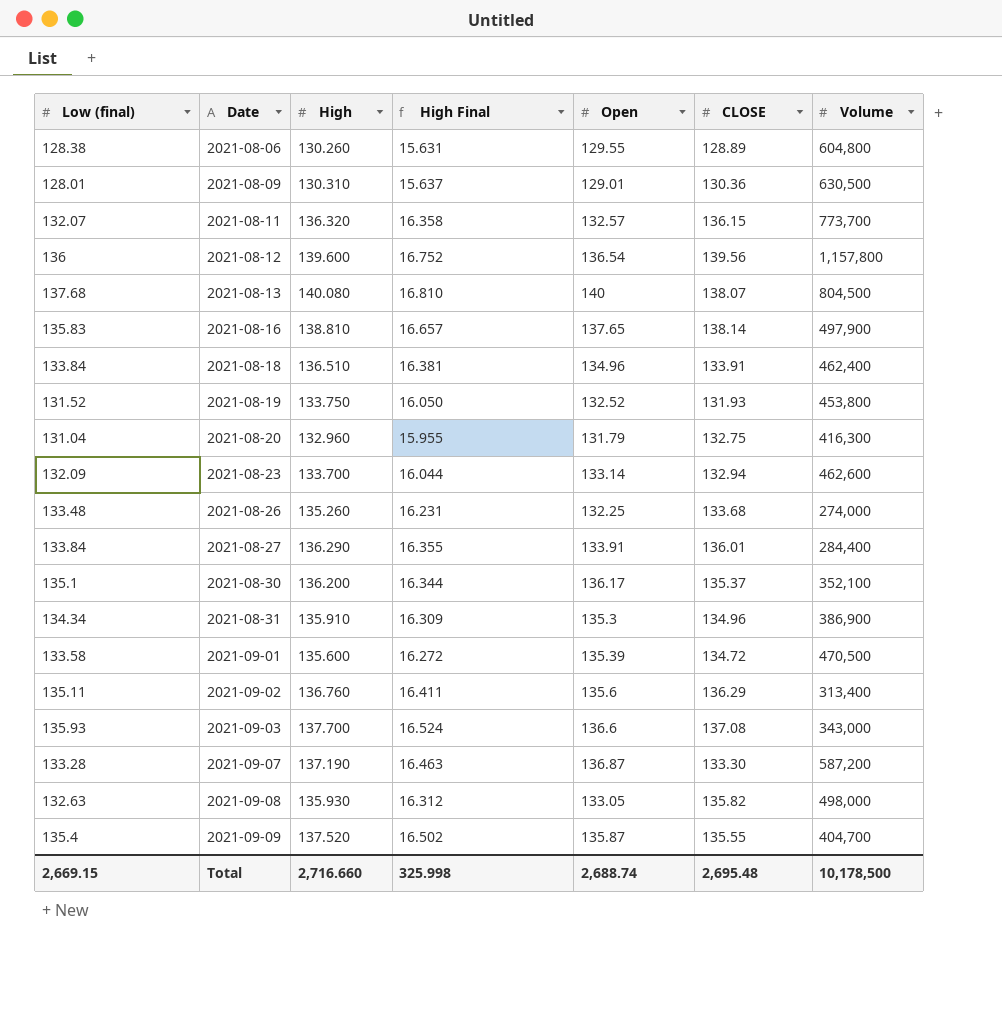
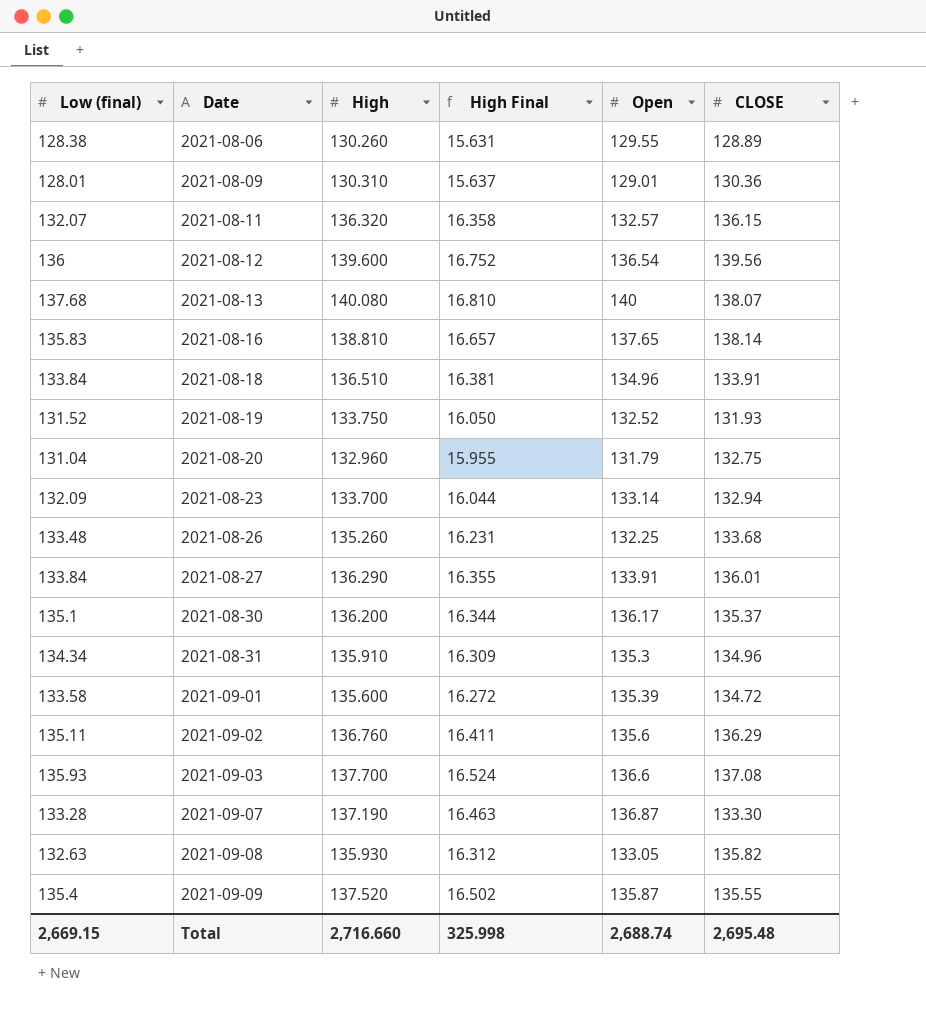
column Volume | position: 7 -> none

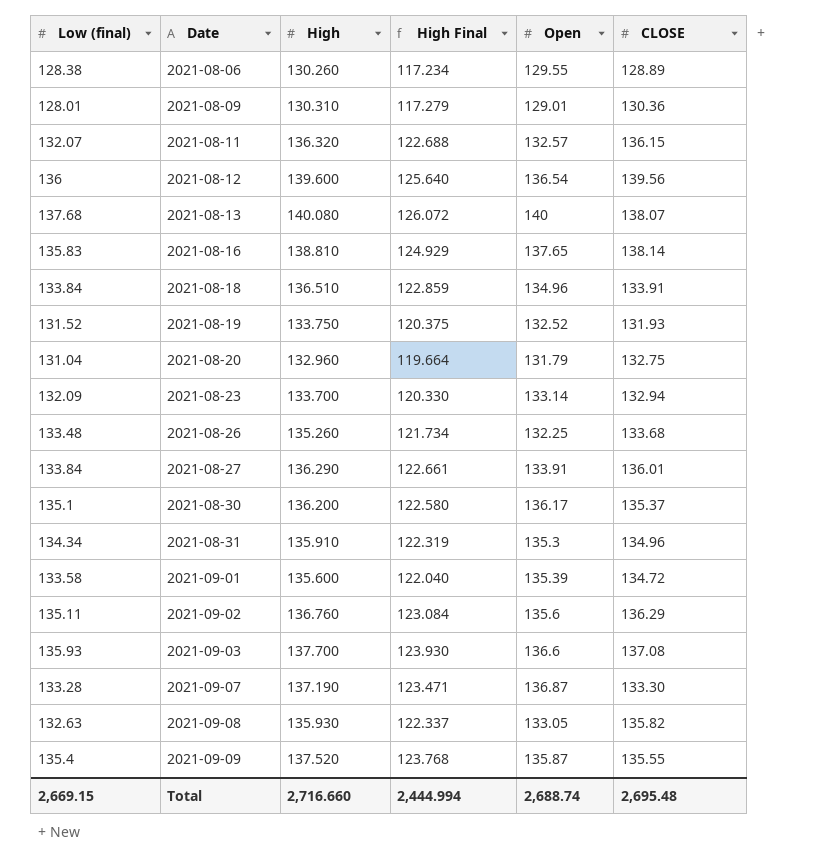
column High Final | formula: [High] * 0.12 -> [High] * 0.9
Total | High Final: 325.998 -> 2,444.994

